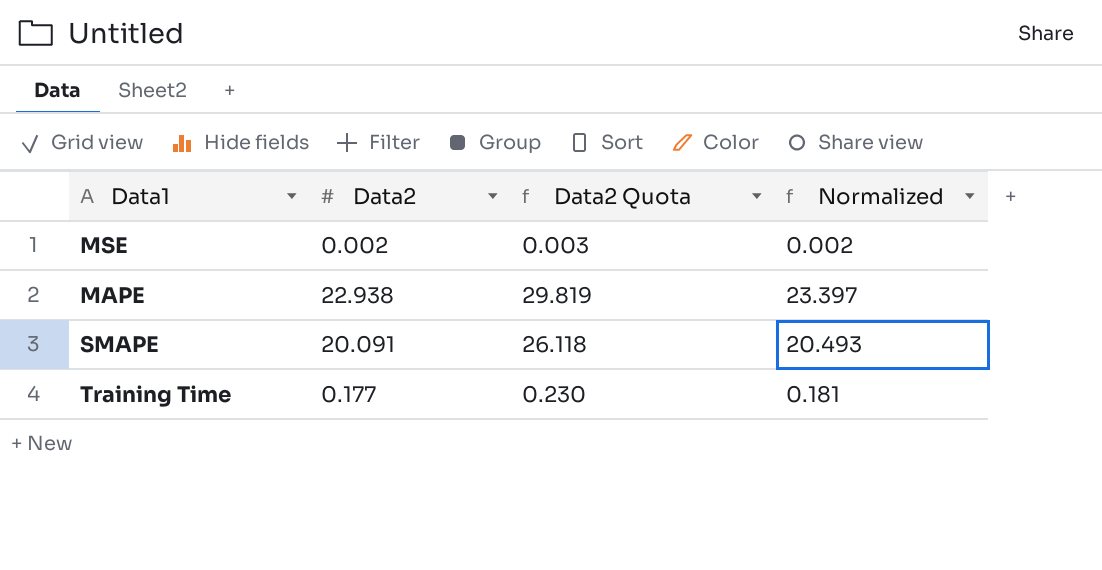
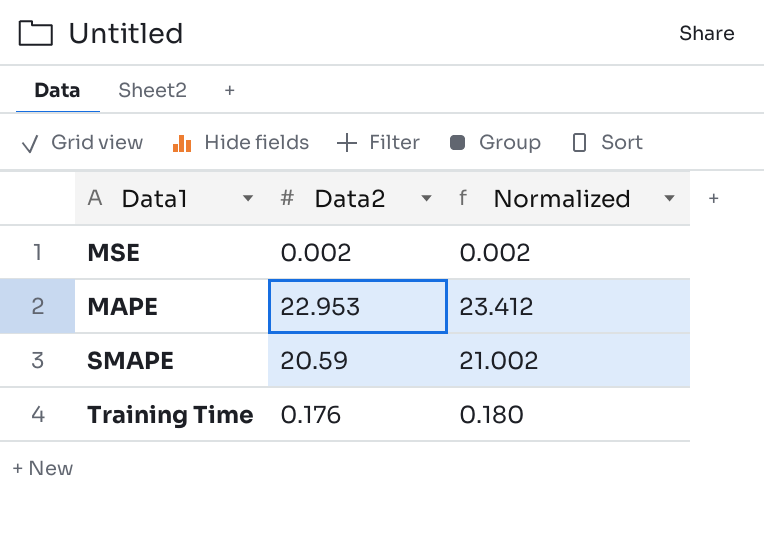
column Data2 Quota | formula: [Data2] * 1.3 -> none
MAPE | Data2: 22.938 -> 22.953
MAPE | Normalized: 23.397 -> 23.412
SMAPE | Data2: 20.091 -> 20.59
SMAPE | Normalized: 20.493 -> 21.002
Training Time | Data2: 0.177 -> 0.176
Training Time | Normalized: 0.181 -> 0.180

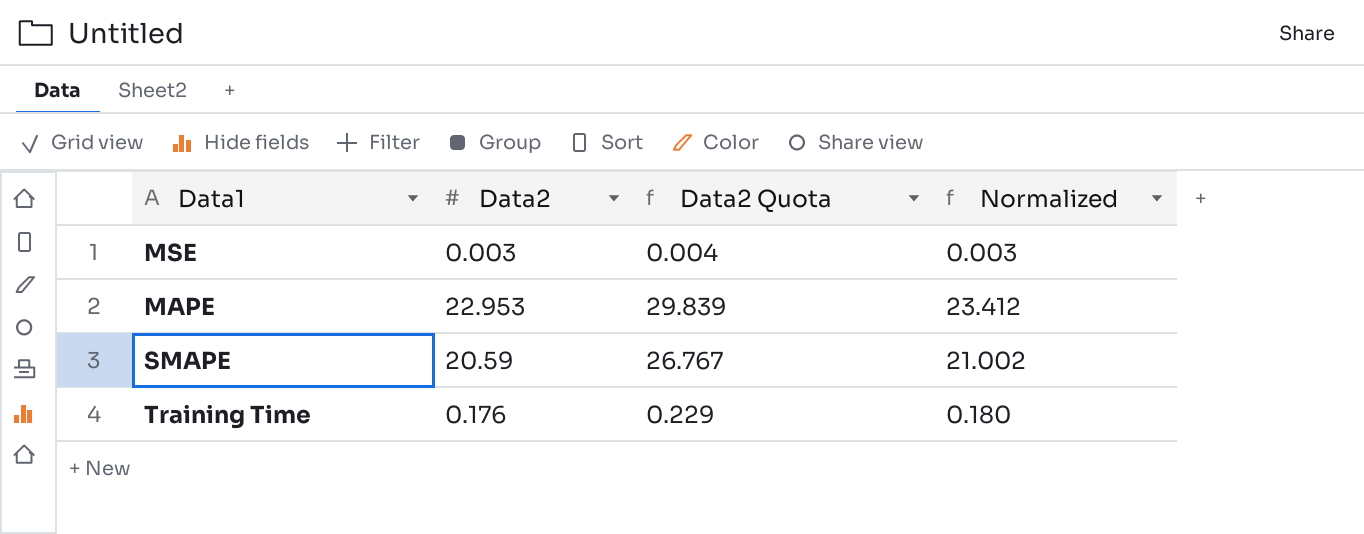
column Data2 Quota | formula: none -> [Data2] * 1.3
MSE | Data2: 0.002 -> 0.003
MSE | Normalized: 0.002 -> 0.003

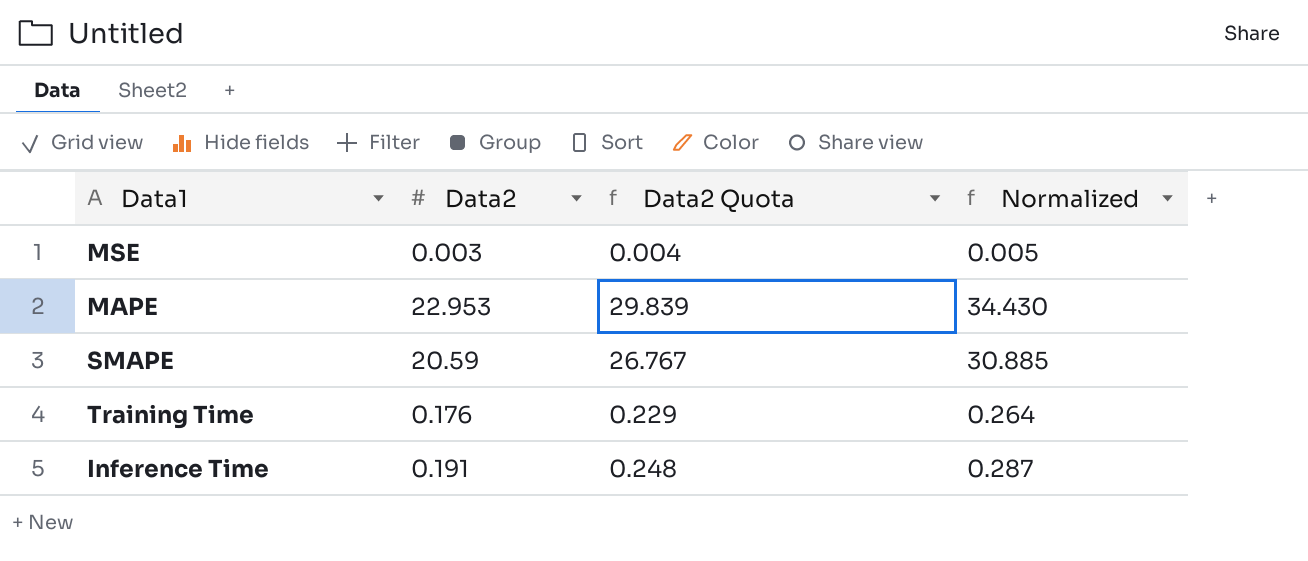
column Normalized | formula: [Data2] * 1.02 -> [Data2] * 1.5
row Inference Time: none -> 0.191 | 0.248 | 0.287

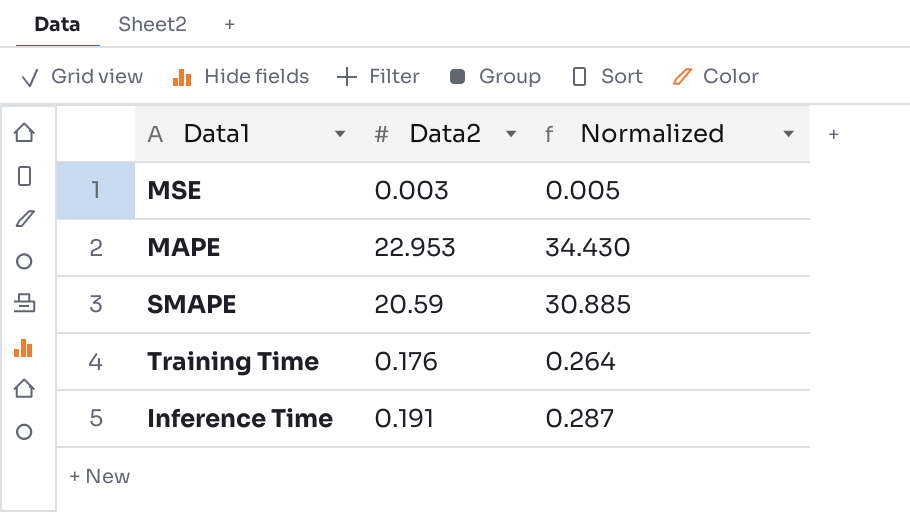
column Data2 Quota | formula: [Data2] * 1.3 -> none

